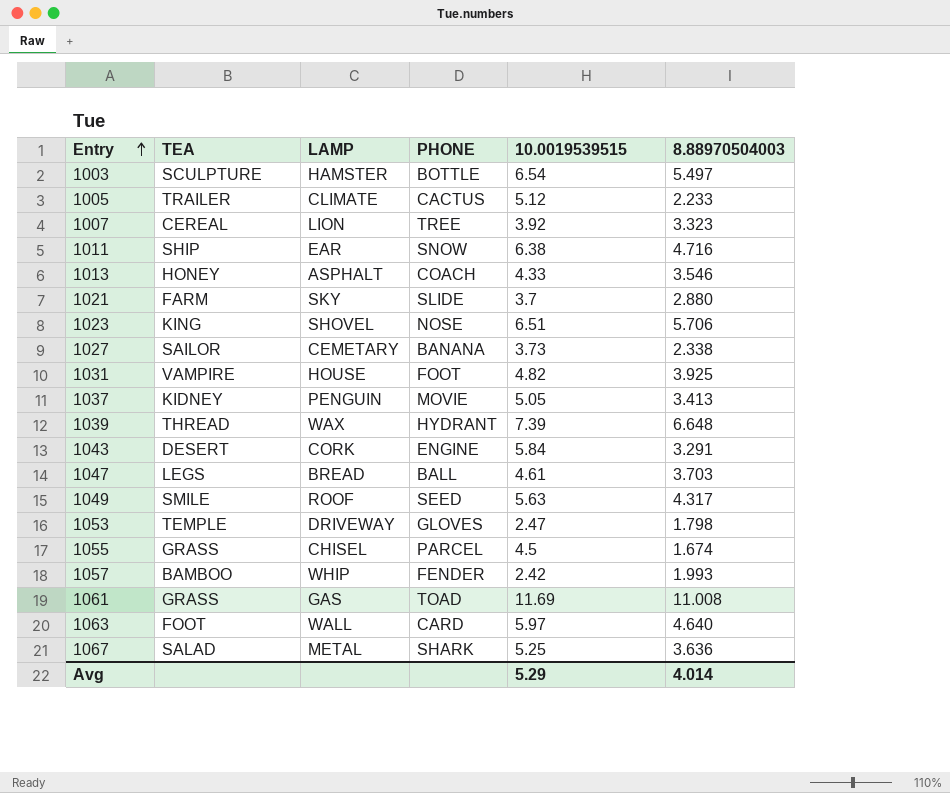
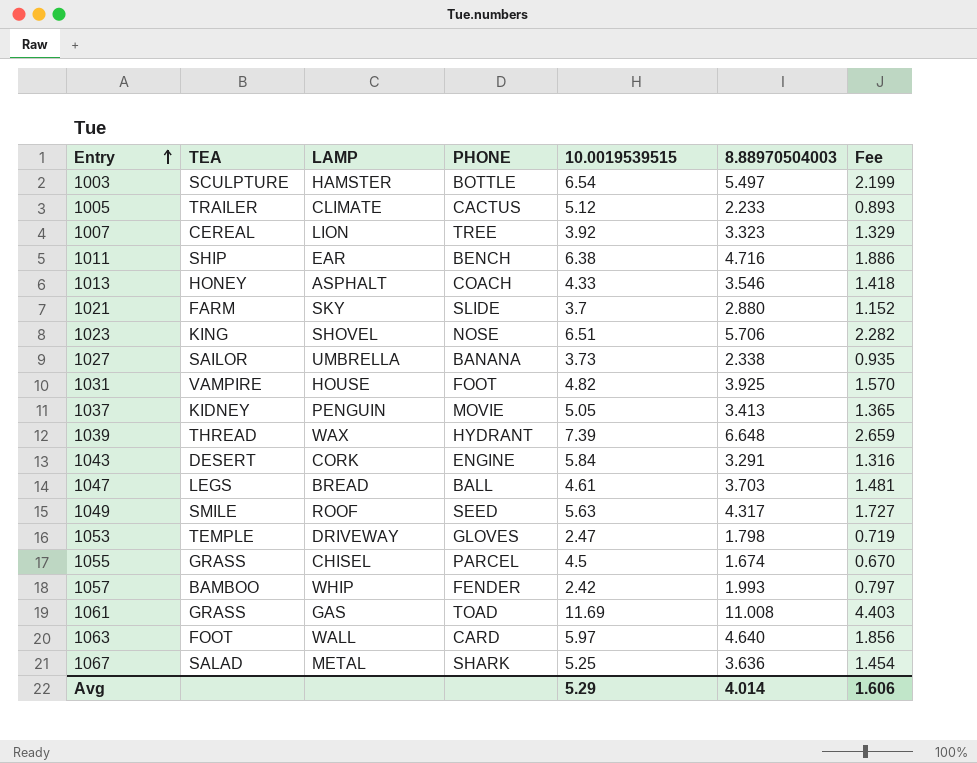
column Fee | formula: none -> [8.88970504003] * 0.4
1011 | PHONE: SNOW -> BENCH
1027 | LAMP: CEMETARY -> UMBRELLA

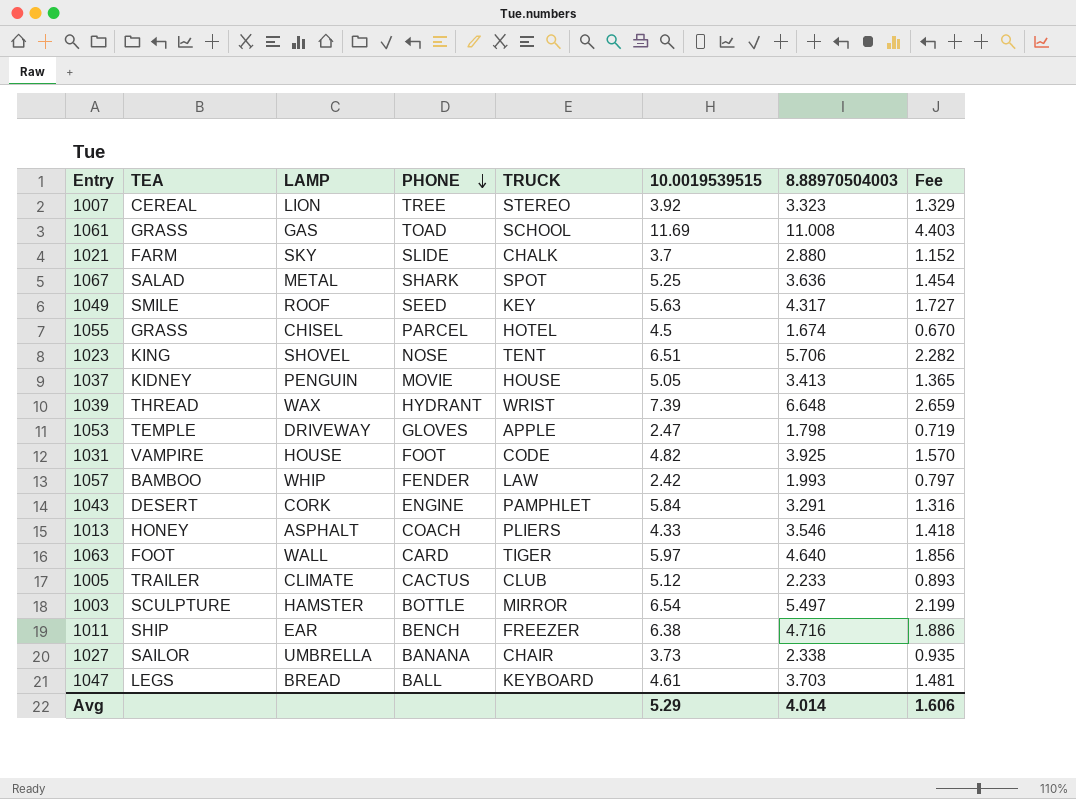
row order: Entry ascending -> PHONE descending
column TRUCK | position: none -> 5

